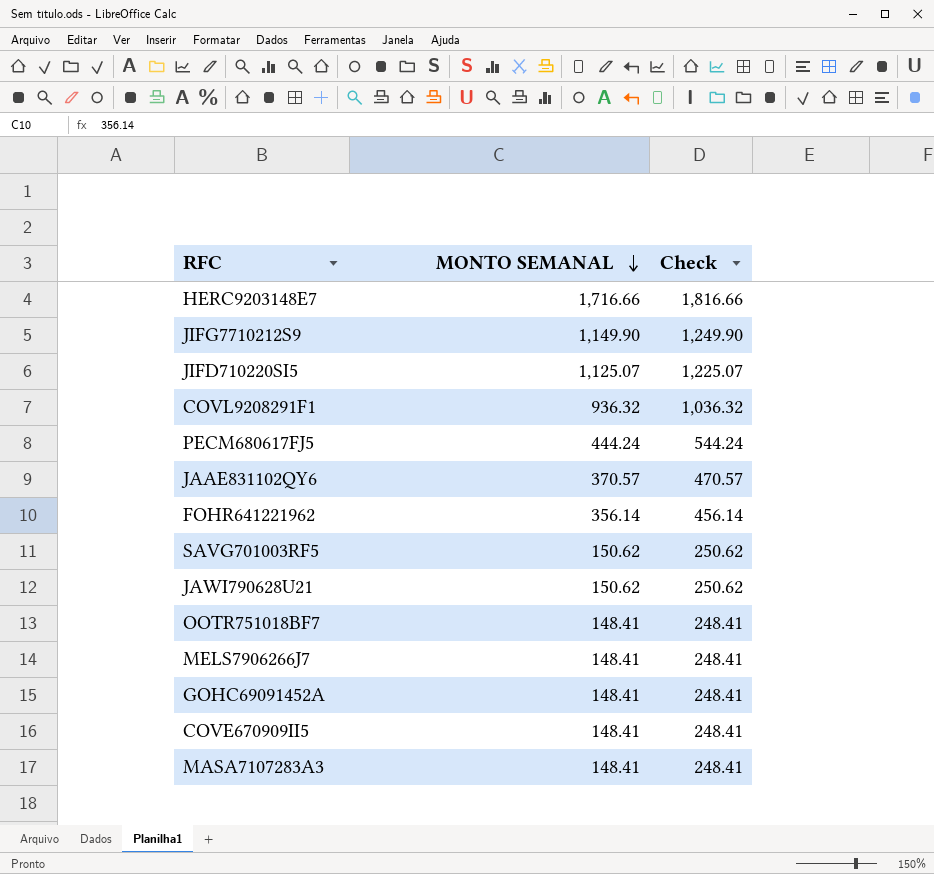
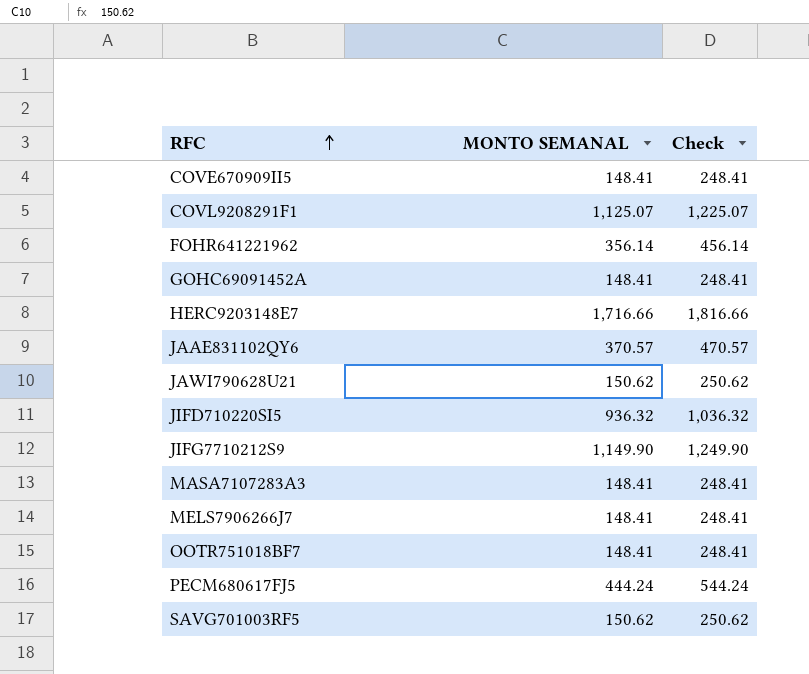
row order: MONTO SEMANAL descending -> RFC ascending
COVL9208291F1 | MONTO SEMANAL: 936.32 -> 1,125.07
COVL9208291F1 | Check: 1,036.32 -> 1,225.07
JIFD710220SI5 | MONTO SEMANAL: 1,125.07 -> 936.32
JIFD710220SI5 | Check: 1,225.07 -> 1,036.32

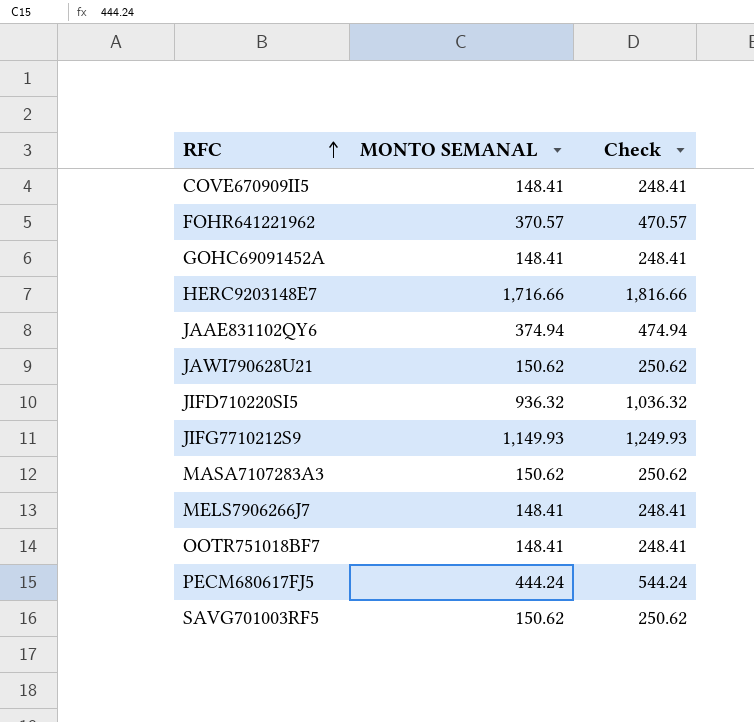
row COVL9208291F1: 1,125.07 | 1,225.07 -> none
FOHR641221962 | MONTO SEMANAL: 356.14 -> 370.57
FOHR641221962 | Check: 456.14 -> 470.57
JAAE831102QY6 | MONTO SEMANAL: 370.57 -> 374.94
JAAE831102QY6 | Check: 470.57 -> 474.94
JIFG7710212S9 | MONTO SEMANAL: 1,149.90 -> 1,149.93
JIFG7710212S9 | Check: 1,249.90 -> 1,249.93
MASA7107283A3 | MONTO SEMANAL: 148.41 -> 150.62
MASA7107283A3 | Check: 248.41 -> 250.62

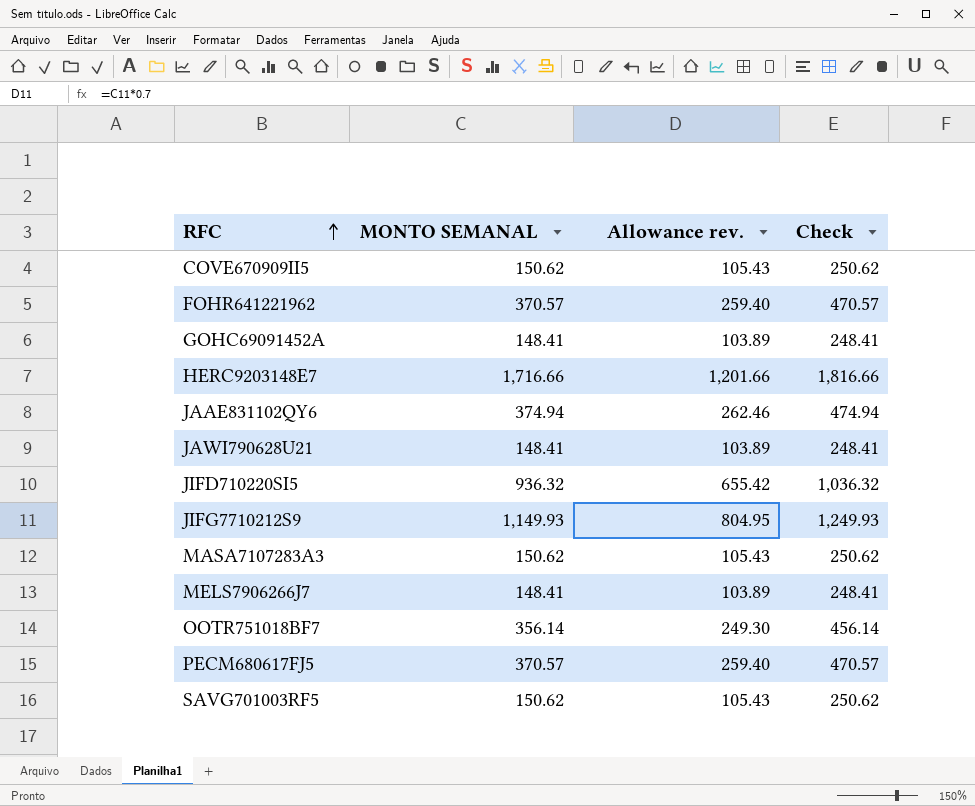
column Allowance rev. | formula: none -> [MONTO SEMANAL] * 0.7
COVE670909II5 | MONTO SEMANAL: 148.41 -> 150.62
COVE670909II5 | Check: 248.41 -> 250.62
JAWI790628U21 | MONTO SEMANAL: 150.62 -> 148.41
JAWI790628U21 | Check: 250.62 -> 248.41
OOTR751018BF7 | MONTO SEMANAL: 148.41 -> 356.14
OOTR751018BF7 | Check: 248.41 -> 456.14
PECM680617FJ5 | MONTO SEMANAL: 444.24 -> 370.57
PECM680617FJ5 | Check: 544.24 -> 470.57

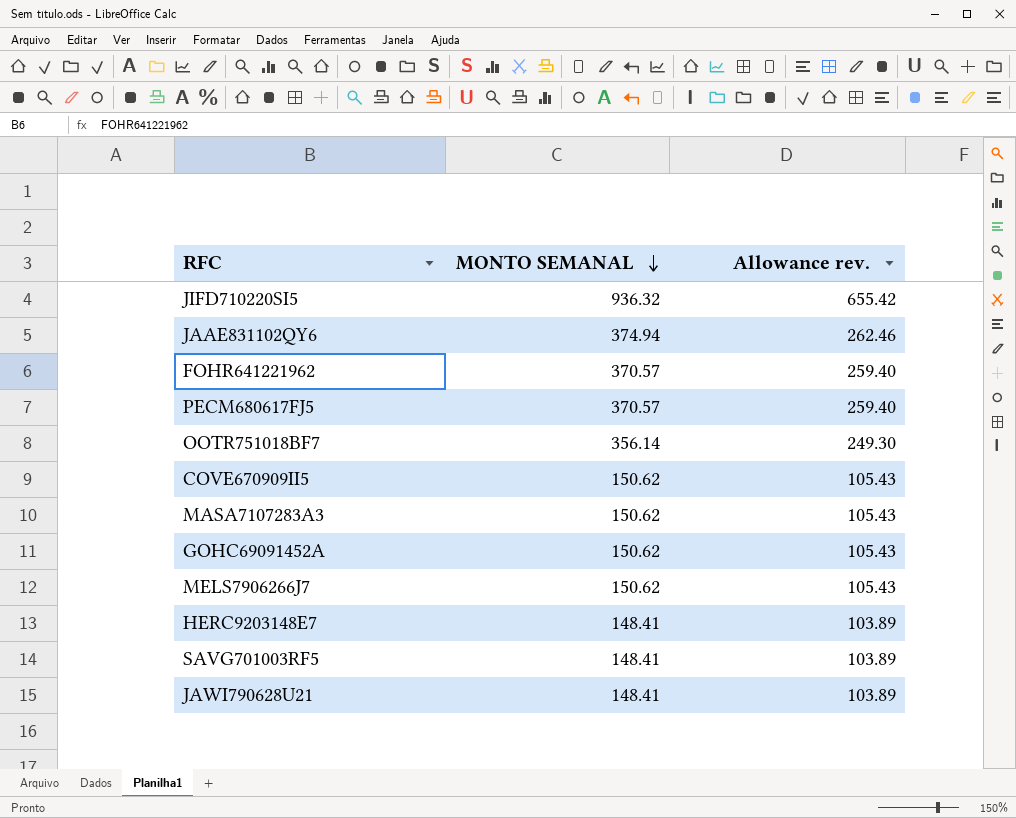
row order: RFC ascending -> MONTO SEMANAL descending
column Check | formula: [MONTO SEMANAL] + 100 -> none
row JIFG7710212S9: 1,149.93 | 804.95 | 1,249.93 -> none
GOHC69091452A | MONTO SEMANAL: 148.41 -> 150.62
GOHC69091452A | Allowance rev.: 103.89 -> 105.43
MELS7906266J7 | MONTO SEMANAL: 148.41 -> 150.62
MELS7906266J7 | Allowance rev.: 103.89 -> 105.43
HERC9203148E7 | MONTO SEMANAL: 1,716.66 -> 148.41
HERC9203148E7 | Allowance rev.: 1,201.66 -> 103.89
SAVG701003RF5 | MONTO SEMANAL: 150.62 -> 148.41
SAVG701003RF5 | Allowance rev.: 105.43 -> 103.89

